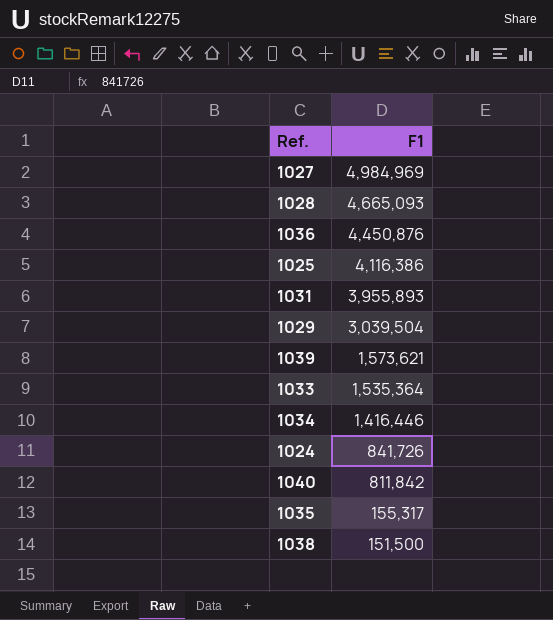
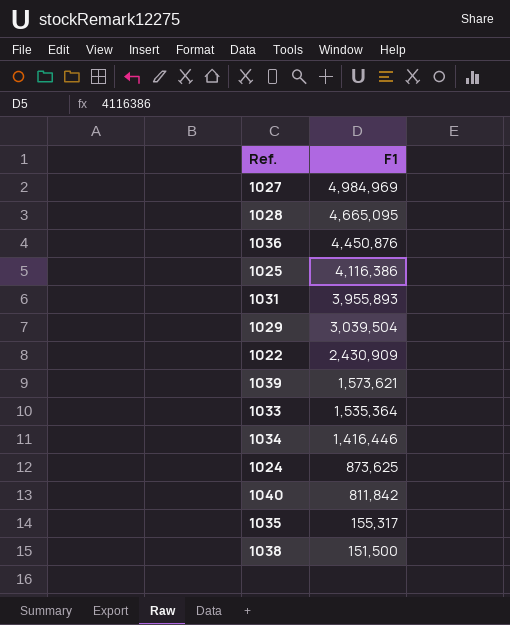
1028 | F1: 4,665,093 -> 4,665,095
row 1022: none -> 2,430,909
1024 | F1: 841,726 -> 873,625

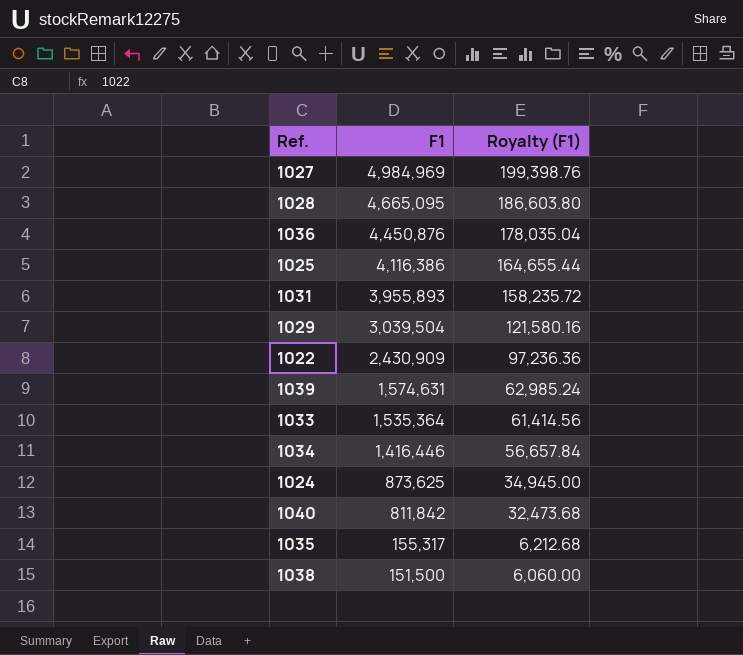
column Royalty (F1) | formula: none -> [F1] * 0.04
1039 | F1: 1,573,621 -> 1,574,631

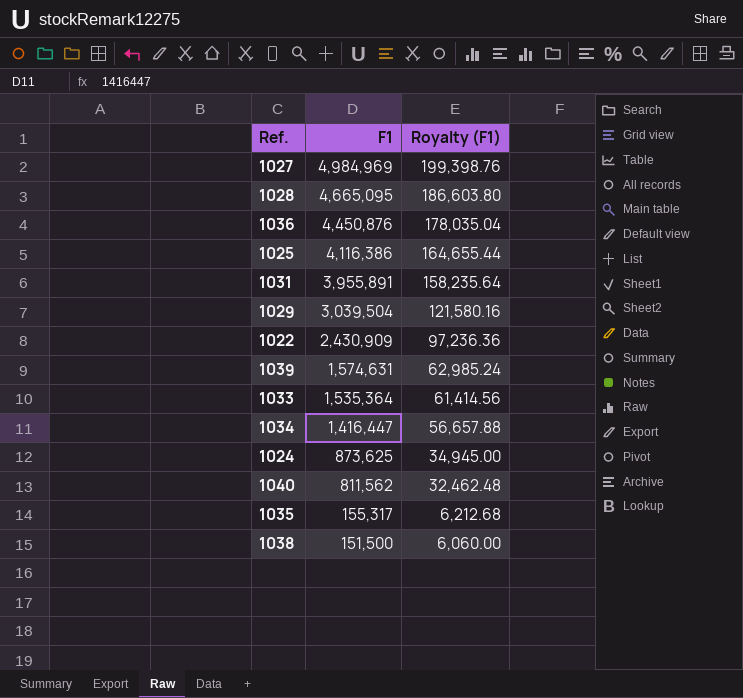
1031 | F1: 3,955,893 -> 3,955,891
1031 | Royalty (F1): 158,235.72 -> 158,235.64
1034 | F1: 1,416,446 -> 1,416,447
1034 | Royalty (F1): 56,657.84 -> 56,657.88
1040 | F1: 811,842 -> 811,562
1040 | Royalty (F1): 32,473.68 -> 32,462.48

